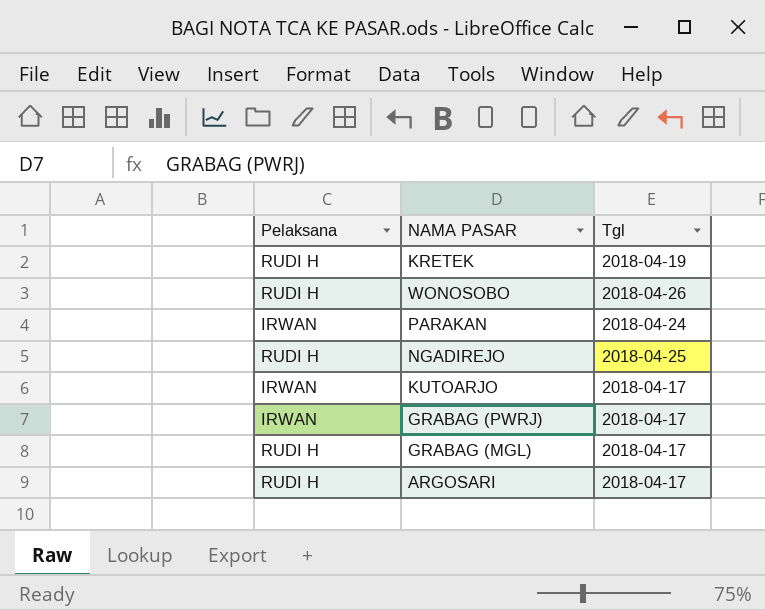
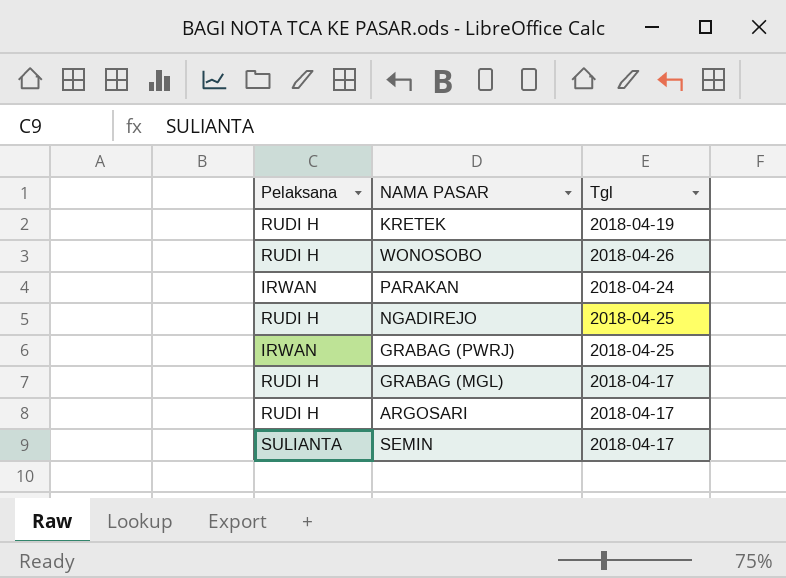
row KUTOARJO: IRWAN | 2018-04-17 -> none
GRABAG (PWRJ) | Tgl: 2018-04-17 -> 2018-04-25
row SEMIN: none -> SULIANTA | 2018-04-17

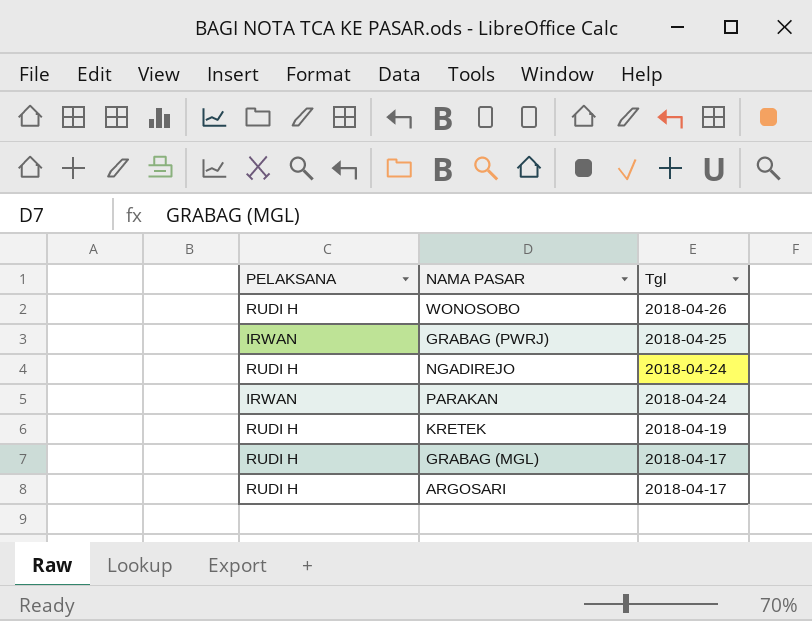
row order: none -> Tgl descending
column name: Pelaksana -> PELAKSANA
row SEMIN: SULIANTA | 2018-04-17 -> none
NGADIREJO | Tgl: 2018-04-25 -> 2018-04-24

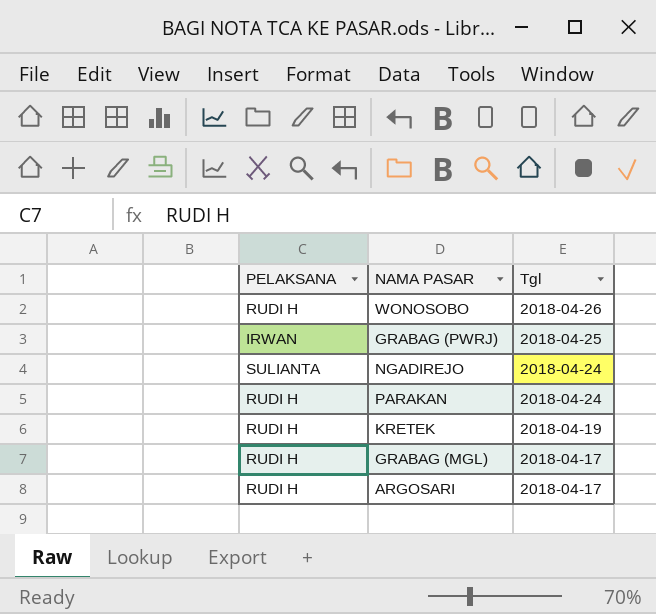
NGADIREJO | PELAKSANA: RUDI H -> SULIANTA
PARAKAN | PELAKSANA: IRWAN -> RUDI H

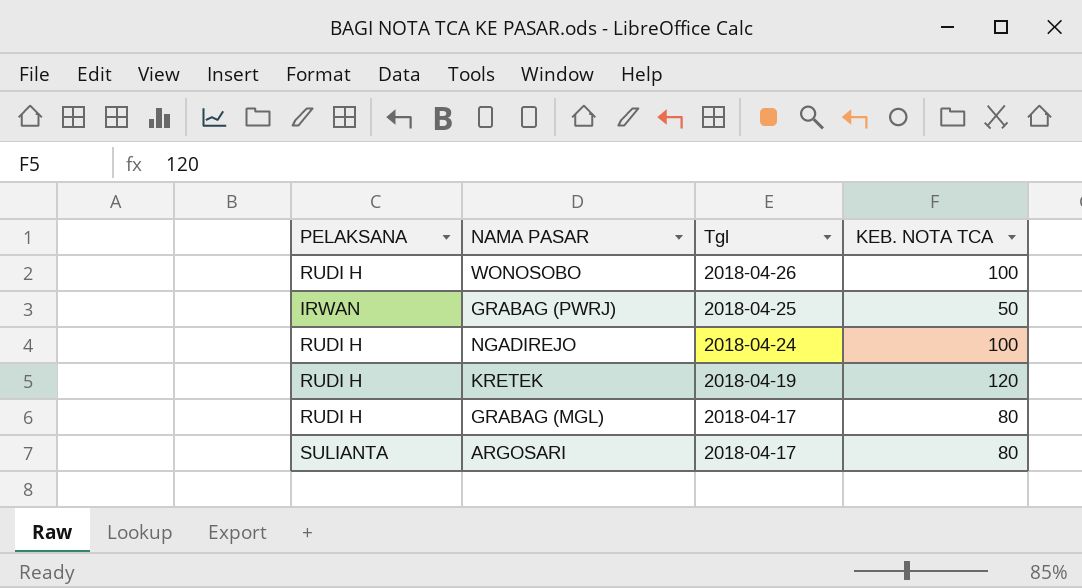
column KEB. NOTA TCA | position: none -> 4
row PARAKAN: RUDI H | 2018-04-24 -> none
NGADIREJO | PELAKSANA: SULIANTA -> RUDI H
ARGOSARI | PELAKSANA: RUDI H -> SULIANTA

